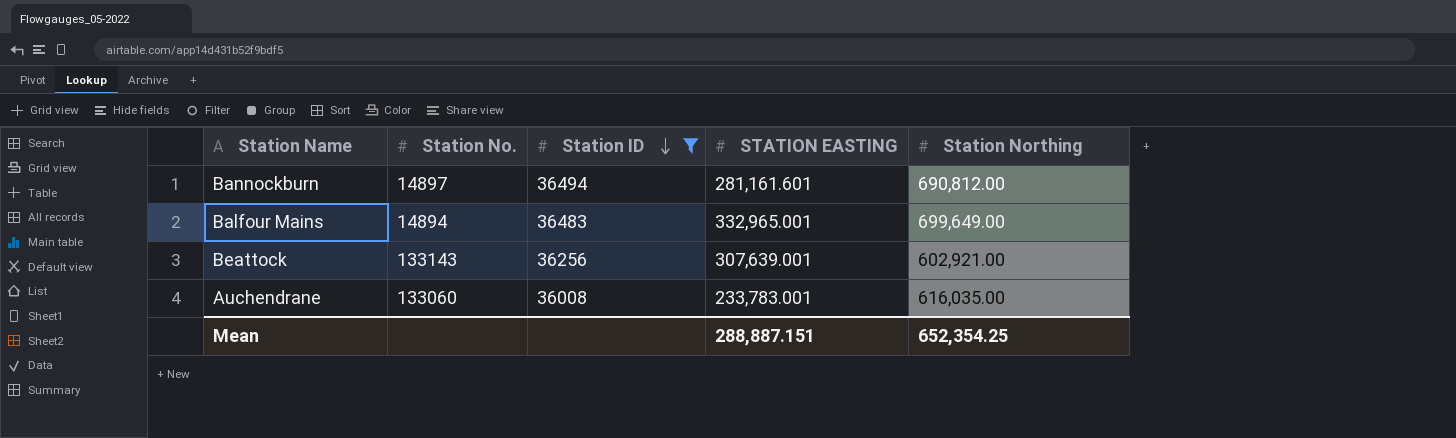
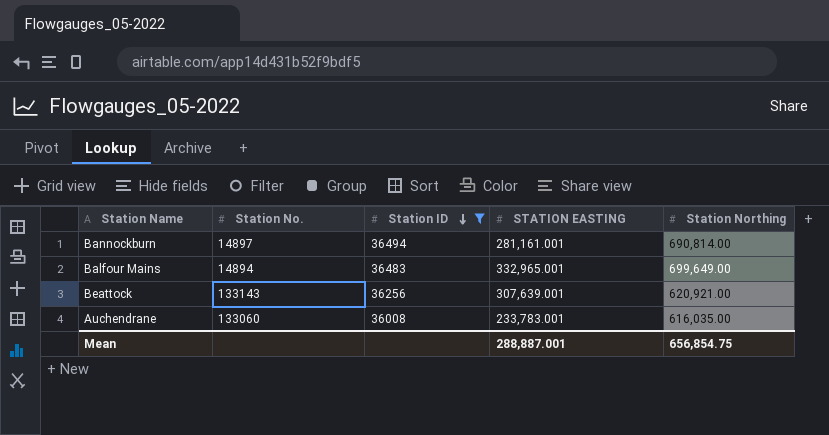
Bannockburn | STATION EASTING: 281,161.601 -> 281,161.001
Bannockburn | Station Northing: 690,812.00 -> 690,814.00
Beattock | Station Northing: 602,921.00 -> 620,921.00
Mean | STATION EASTING: 288,887.151 -> 288,887.001
Mean | Station Northing: 652,354.25 -> 656,854.75

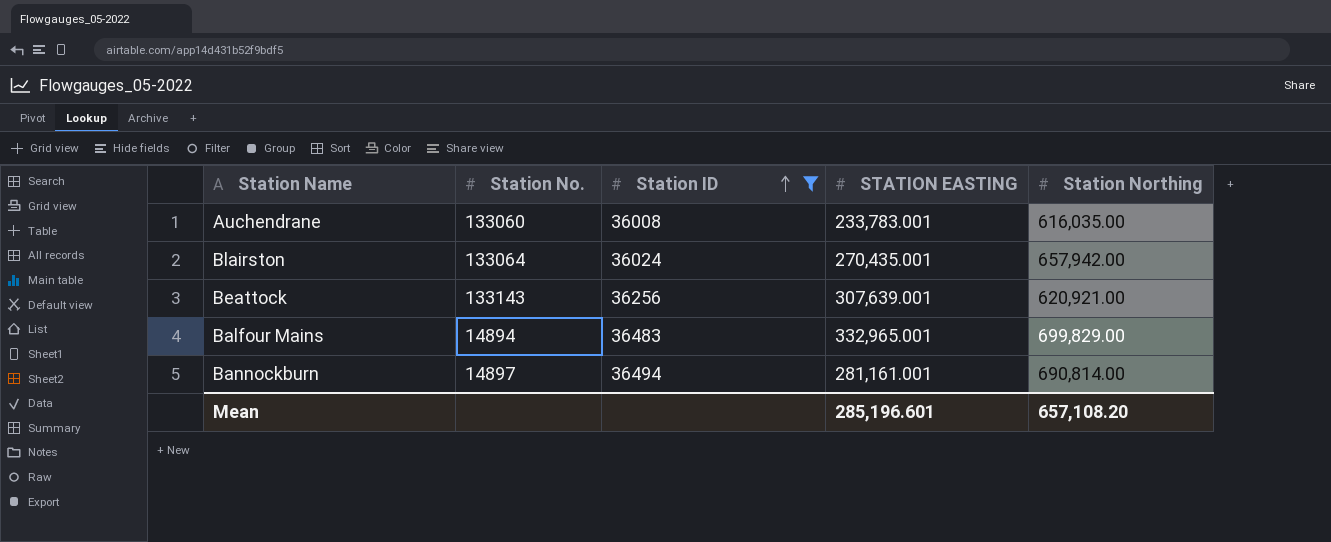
row order: Station ID descending -> Station ID ascending
row Blairston: none -> 133064 | 36024 | 270,435.001 | 657,942.00
Balfour Mains | Station Northing: 699,649.00 -> 699,829.00
Mean | STATION EASTING: 288,887.001 -> 285,196.601
Mean | Station Northing: 656,854.75 -> 657,108.20

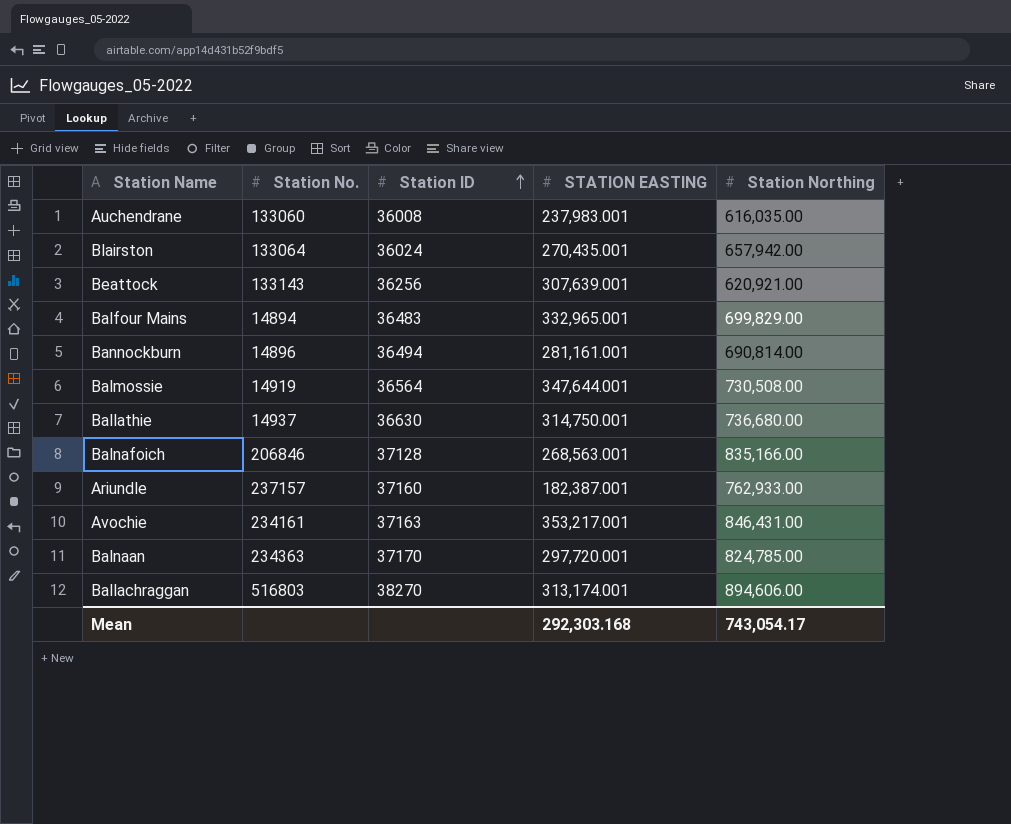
filter: Station ID <= 36494 -> none
Auchendrane | STATION EASTING: 233,783.001 -> 237,983.001
Bannockburn | Station No.: 14897 -> 14896
Mean | STATION EASTING: 285,196.601 -> 292,303.168
Mean | Station Northing: 657,108.20 -> 743,054.17

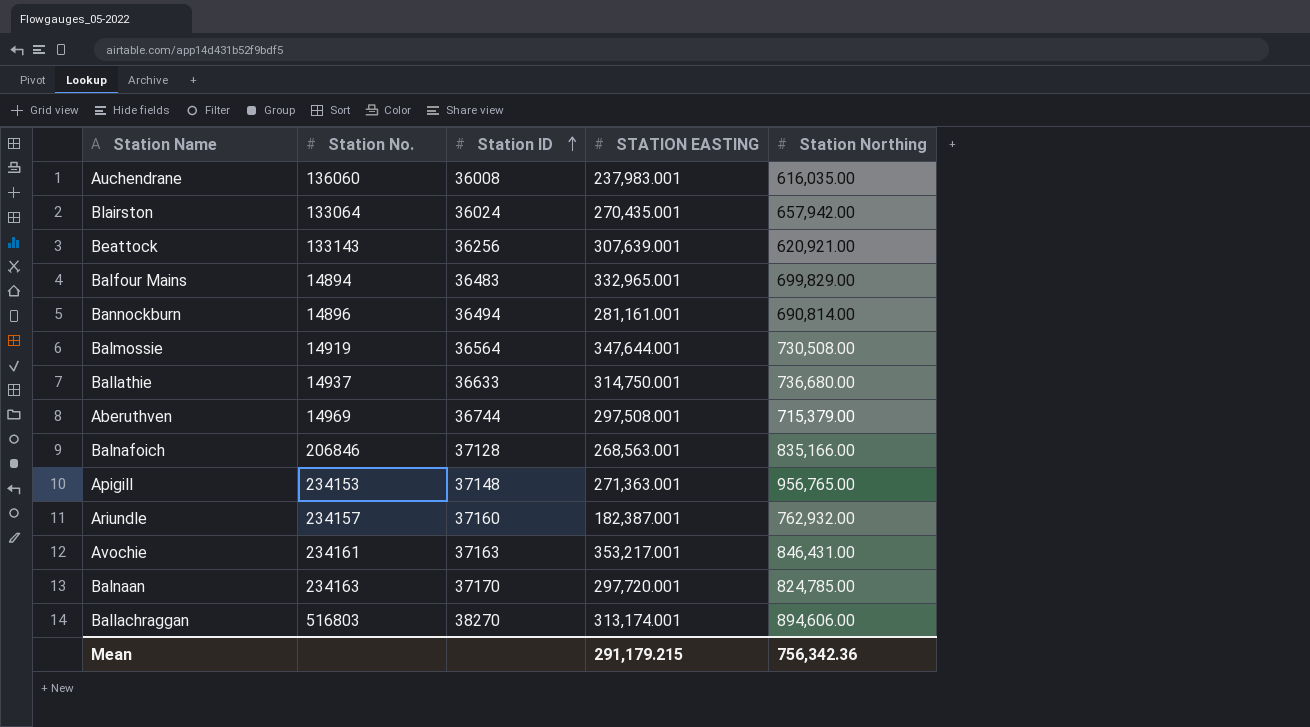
Auchendrane | Station No.: 133060 -> 136060
Ballathie | Station ID: 36630 -> 36633
row Aberuthven: none -> 14969 | 36744 | 297,508.001 | 715,379.00
row Apigill: none -> 234153 | 37148 | 271,363.001 | 956,765.00
Ariundle | Station No.: 237157 -> 234157
Ariundle | Station Northing: 762,933.00 -> 762,932.00
Balnaan | Station No.: 234363 -> 234163
Mean | STATION EASTING: 292,303.168 -> 291,179.215
Mean | Station Northing: 743,054.17 -> 756,342.36

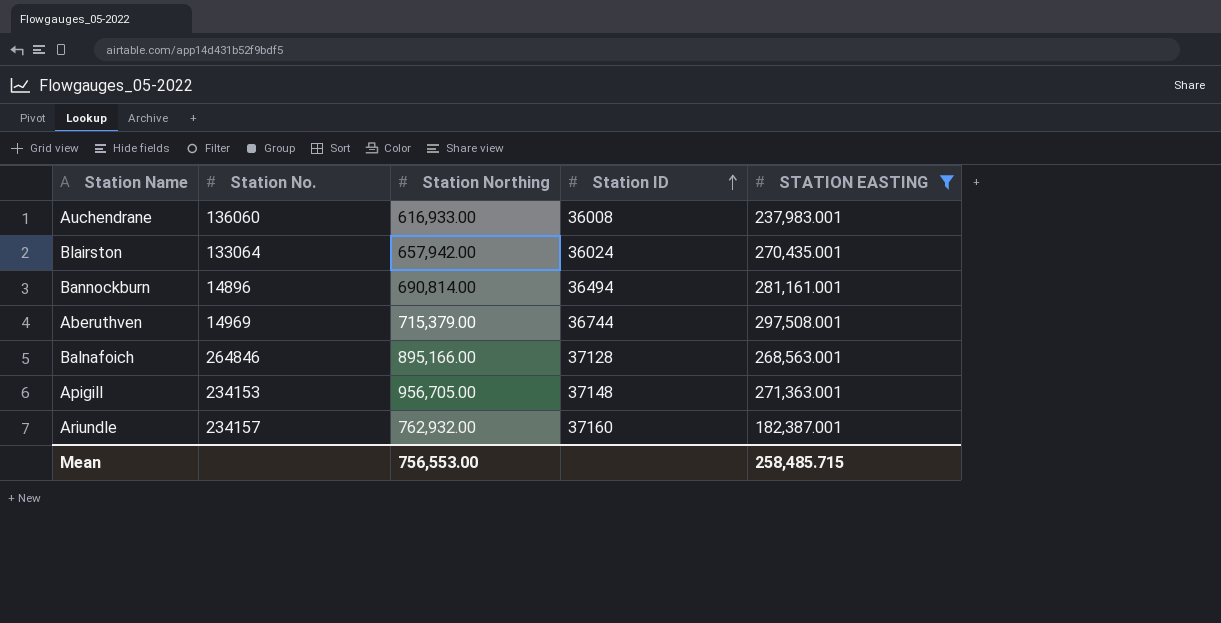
filter: none -> STATION EASTING <= 297,508.001
column Station Northing | position: 5 -> 3
Auchendrane | Station Northing: 616,035.00 -> 616,933.00
Balnafoich | Station No.: 206846 -> 264846
Balnafoich | Station Northing: 835,166.00 -> 895,166.00
Apigill | Station Northing: 956,765.00 -> 956,705.00
Mean | Station Northing: 756,342.36 -> 756,553.00
Mean | STATION EASTING: 291,179.215 -> 258,485.715

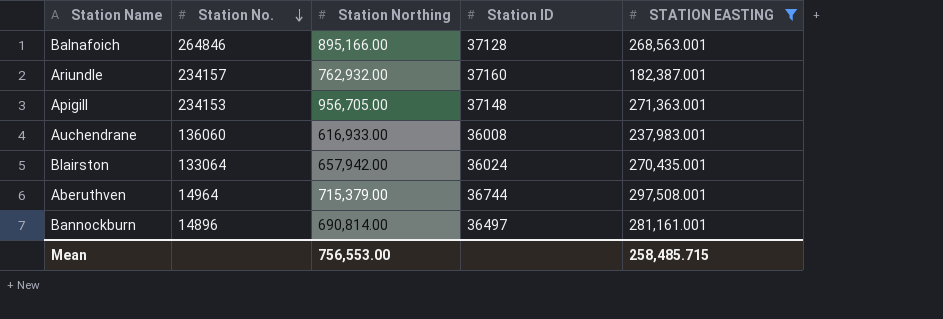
row order: Station ID ascending -> Station No. descending
Aberuthven | Station No.: 14969 -> 14964
Bannockburn | Station ID: 36494 -> 36497

